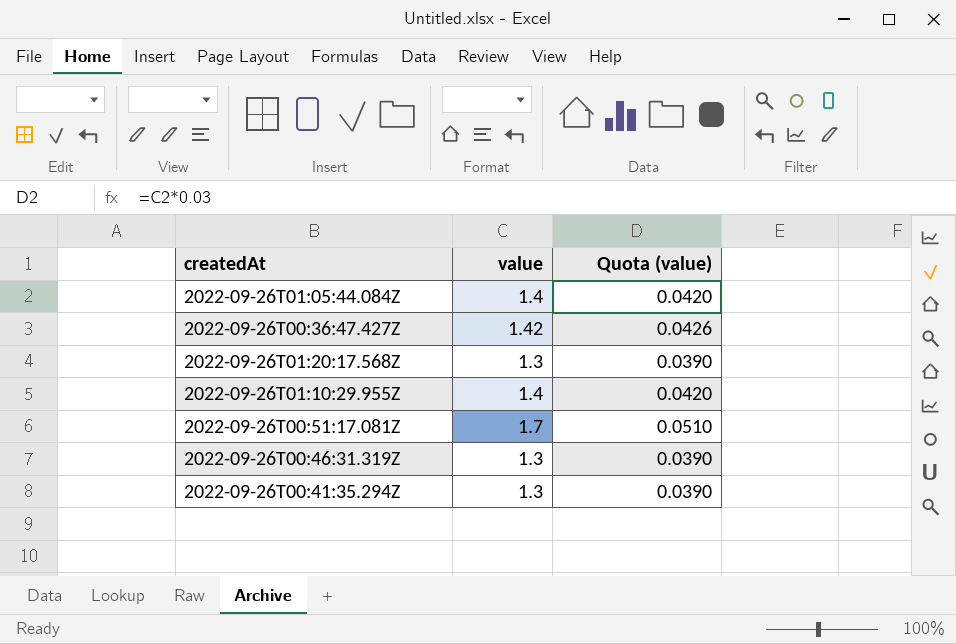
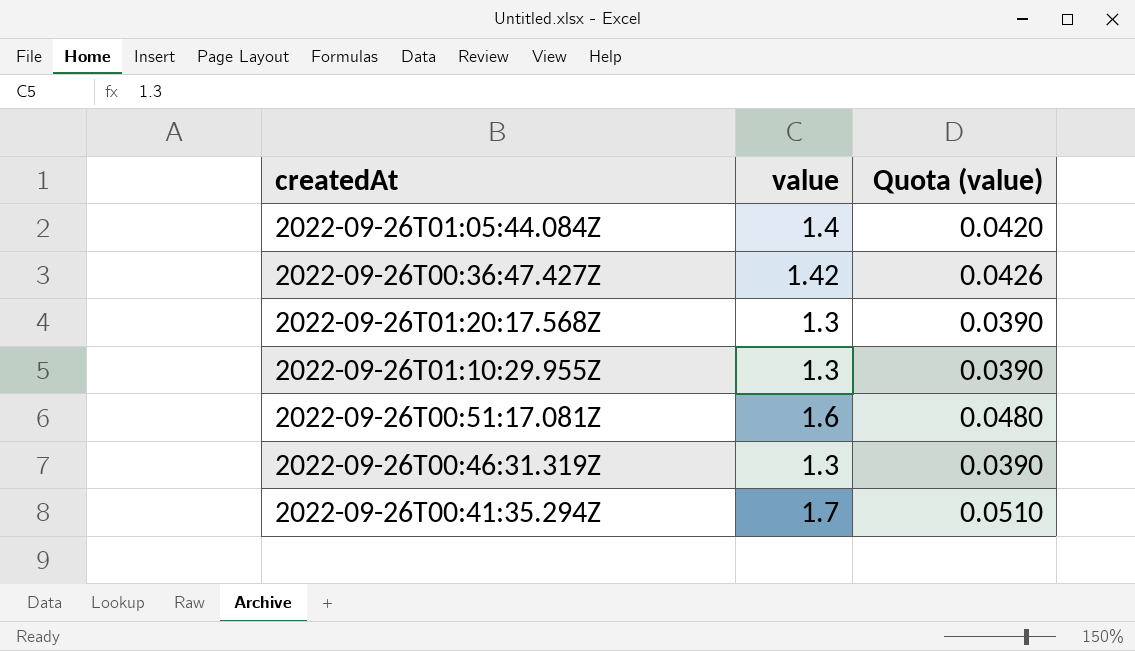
2022-09-26T01:10:29.955Z | value: 1.4 -> 1.3
2022-09-26T01:10:29.955Z | Quota (value): 0.0420 -> 0.0390
2022-09-26T00:51:17.081Z | value: 1.7 -> 1.6
2022-09-26T00:51:17.081Z | Quota (value): 0.0510 -> 0.0480
2022-09-26T00:41:35.294Z | value: 1.3 -> 1.7
2022-09-26T00:41:35.294Z | Quota (value): 0.0390 -> 0.0510

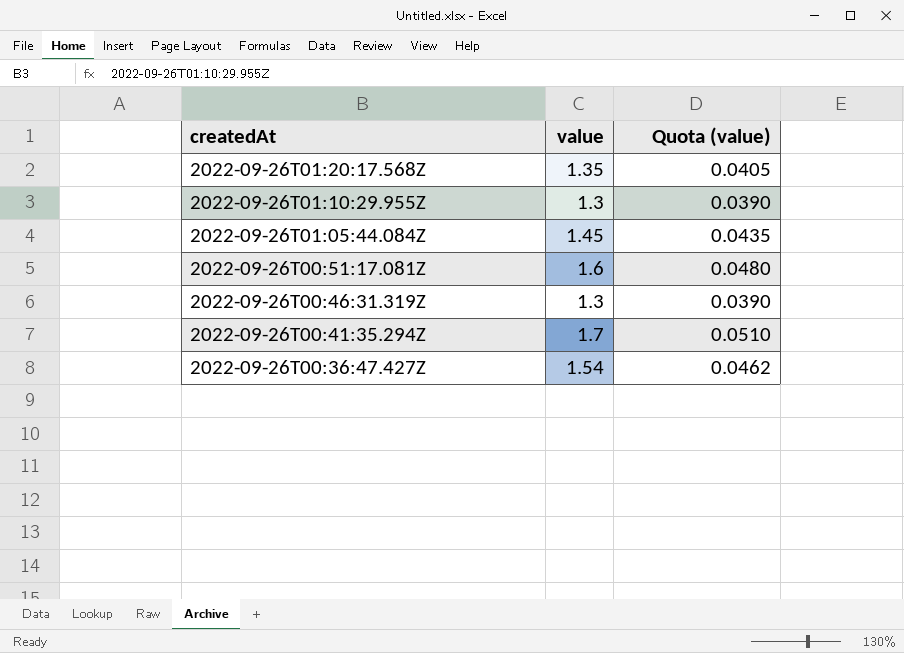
row order: none -> createdAt descending
2022-09-26T01:20:17.568Z | value: 1.3 -> 1.35
2022-09-26T01:20:17.568Z | Quota (value): 0.0390 -> 0.0405
2022-09-26T01:05:44.084Z | value: 1.4 -> 1.45
2022-09-26T01:05:44.084Z | Quota (value): 0.0420 -> 0.0435
2022-09-26T00:36:47.427Z | value: 1.42 -> 1.54
2022-09-26T00:36:47.427Z | Quota (value): 0.0426 -> 0.0462

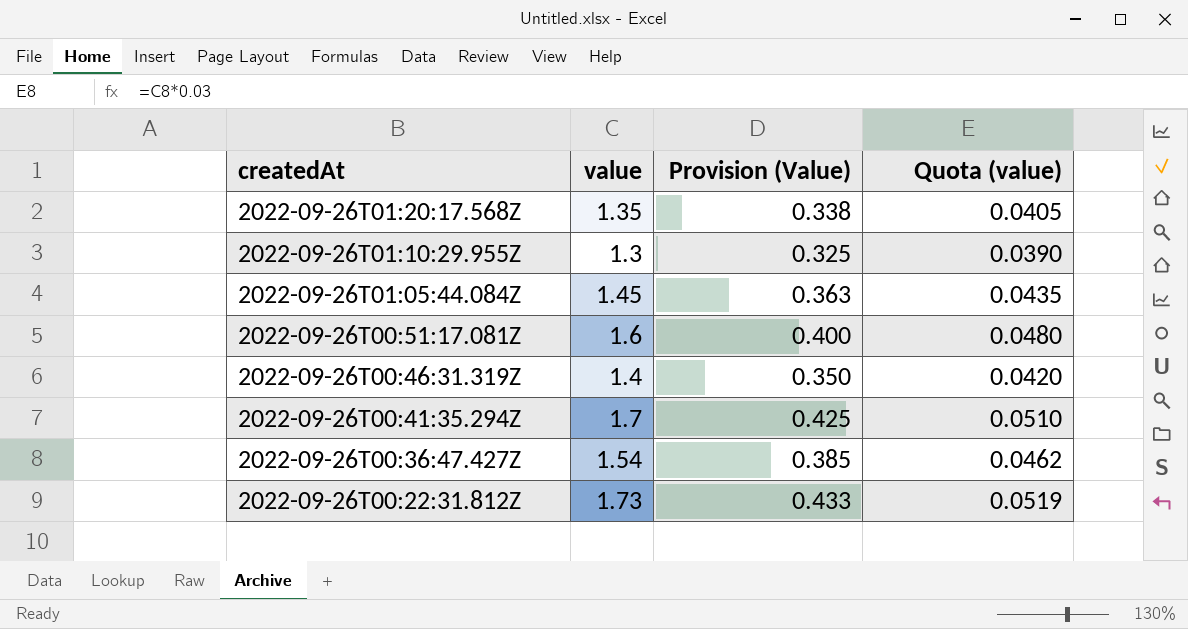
column Provision (Value) | formula: none -> [value] * 0.25
2022-09-26T00:46:31.319Z | value: 1.3 -> 1.4
2022-09-26T00:46:31.319Z | Quota (value): 0.0390 -> 0.0420
row 2022-09-26T00:22:31.812Z: none -> 1.73 | 0.433 | 0.0519

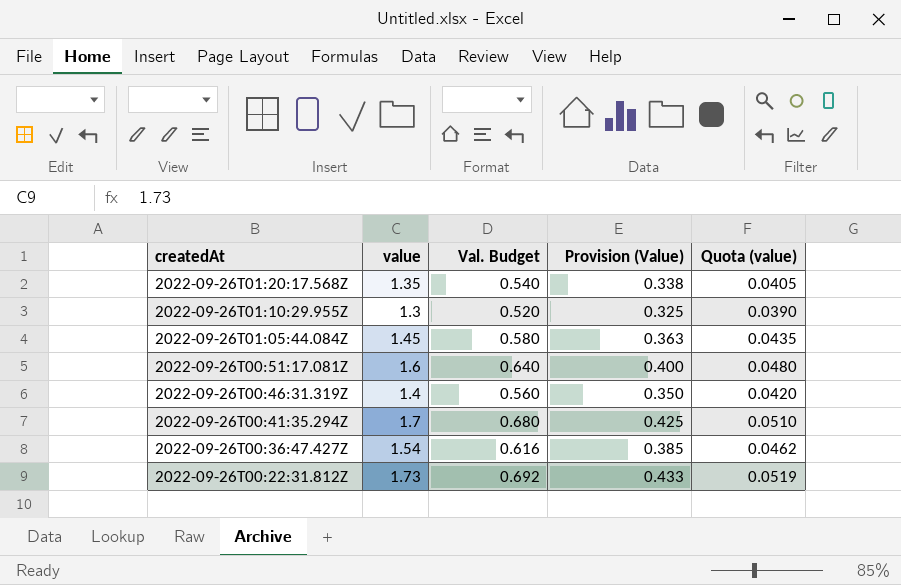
column Val. Budget | formula: none -> [value] * 0.4

